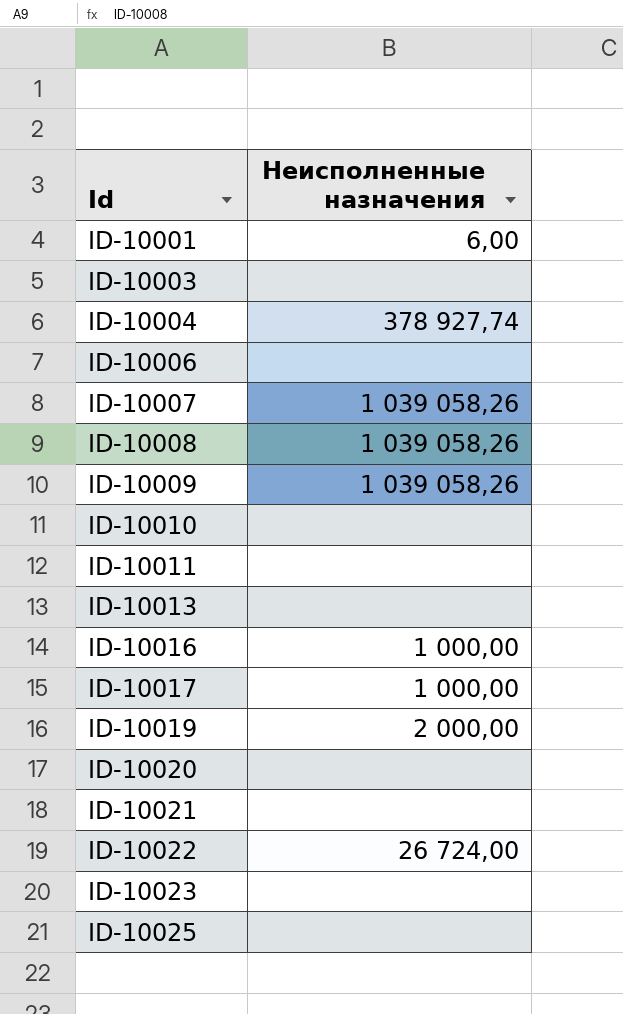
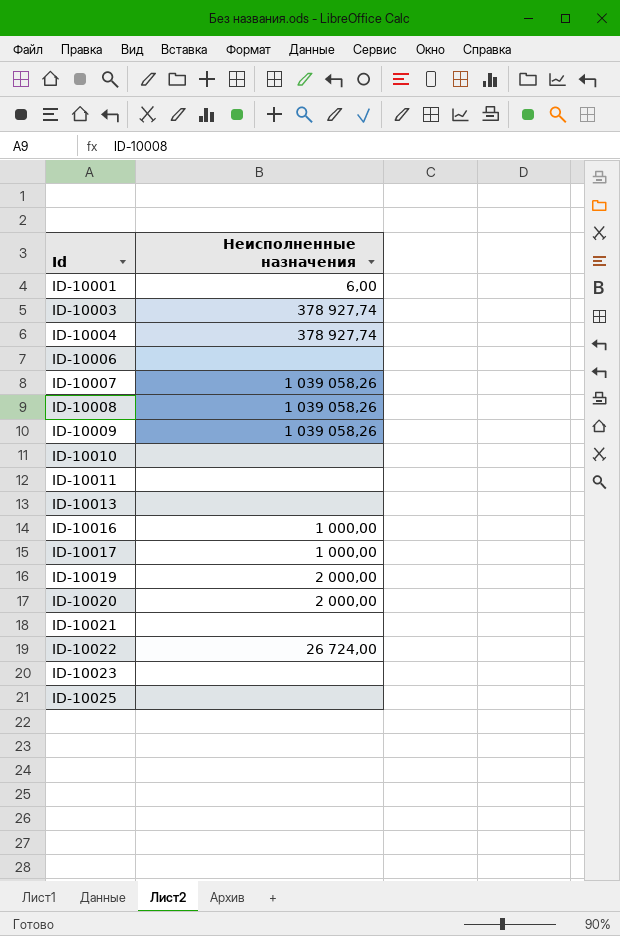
ID-10003 | Неисполненные назначения: none -> 378 927,74
ID-10020 | Неисполненные назначения: none -> 2 000,00

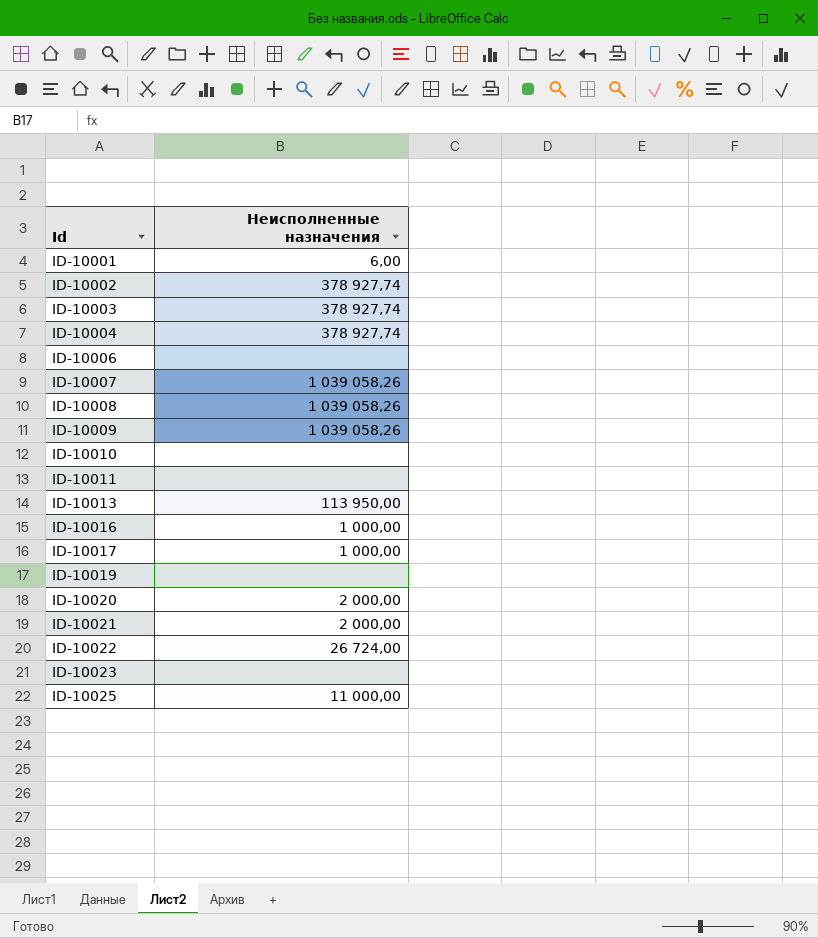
row ID-10002: none -> 378 927,74
ID-10013 | Неисполненные назначения: none -> 113 950,00
ID-10019 | Неисполненные назначения: 2 000,00 -> none
ID-10021 | Неисполненные назначения: none -> 2 000,00
ID-10025 | Неисполненные назначения: none -> 11 000,00

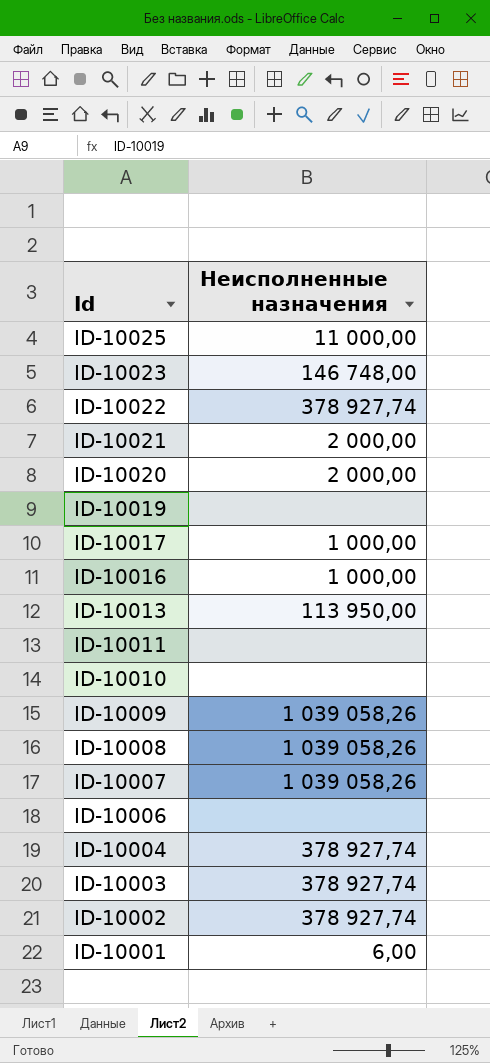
row order: Id ascending -> Id descending
ID-10023 | Неисполненные назначения: none -> 146 748,00
ID-10022 | Неисполненные назначения: 26 724,00 -> 378 927,74

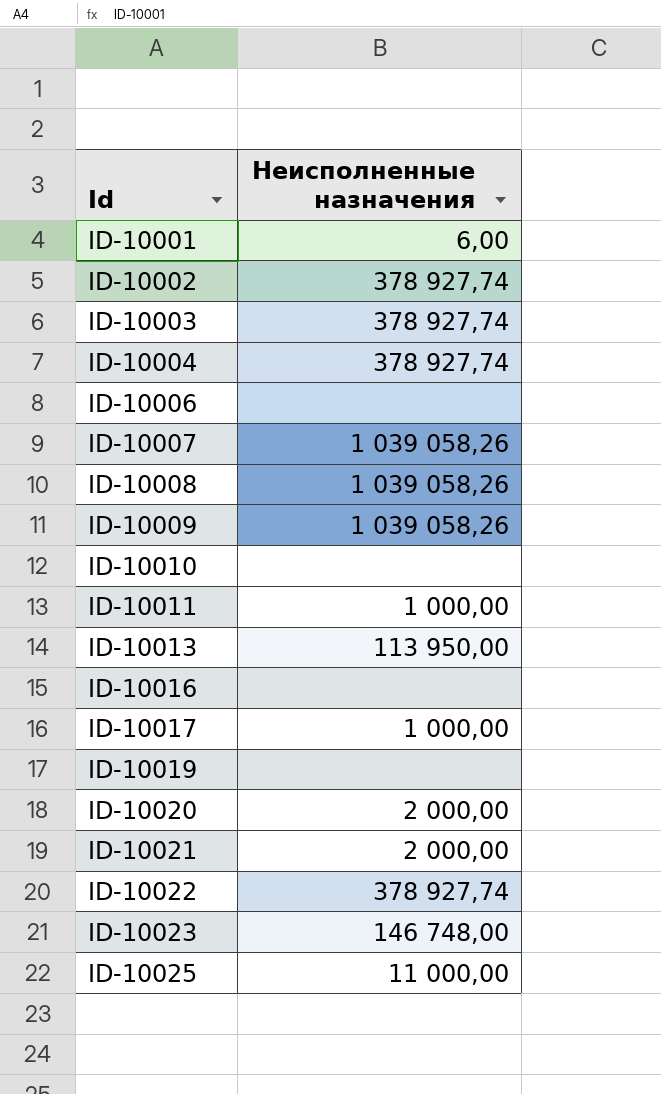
row order: Id descending -> Id ascending
ID-10011 | Неисполненные назначения: none -> 1 000,00
ID-10016 | Неисполненные назначения: 1 000,00 -> none

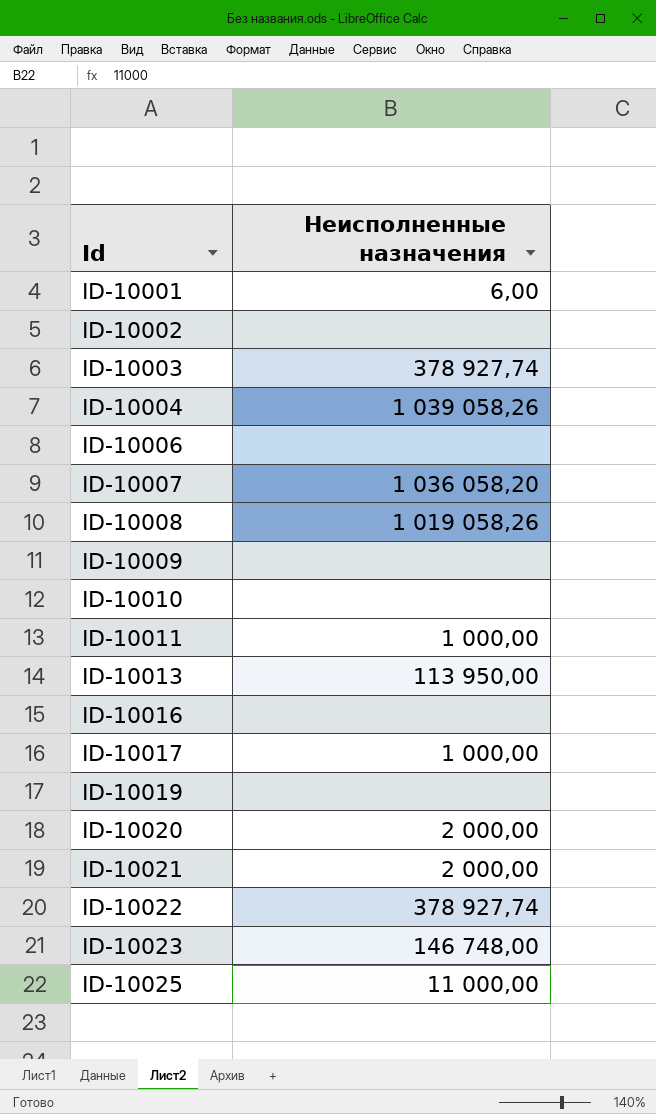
ID-10002 | Неисполненные назначения: 378 927,74 -> none
ID-10004 | Неисполненные назначения: 378 927,74 -> 1 039 058,26
ID-10007 | Неисполненные назначения: 1 039 058,26 -> 1 036 058,20
ID-10008 | Неисполненные назначения: 1 039 058,26 -> 1 019 058,26
ID-10009 | Неисполненные назначения: 1 039 058,26 -> none

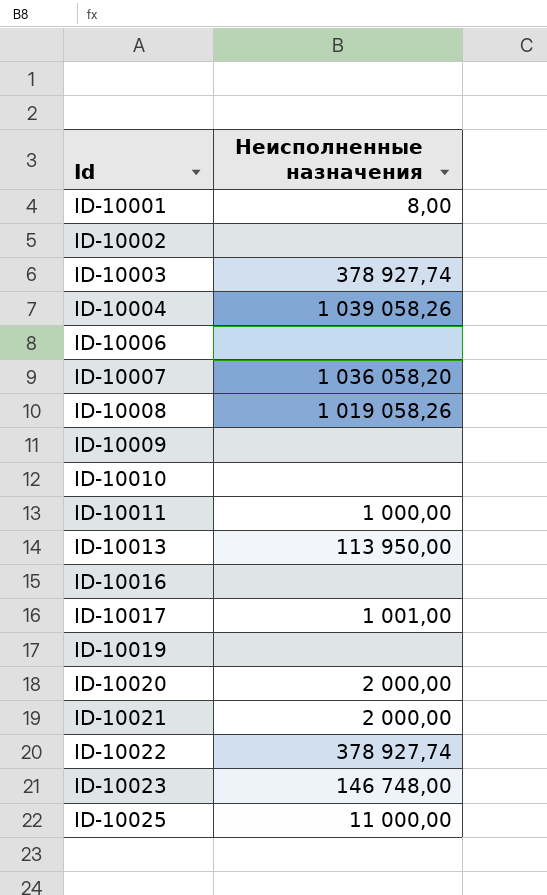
ID-10001 | Неисполненные назначения: 6,00 -> 8,00
ID-10017 | Неисполненные назначения: 1 000,00 -> 1 001,00

